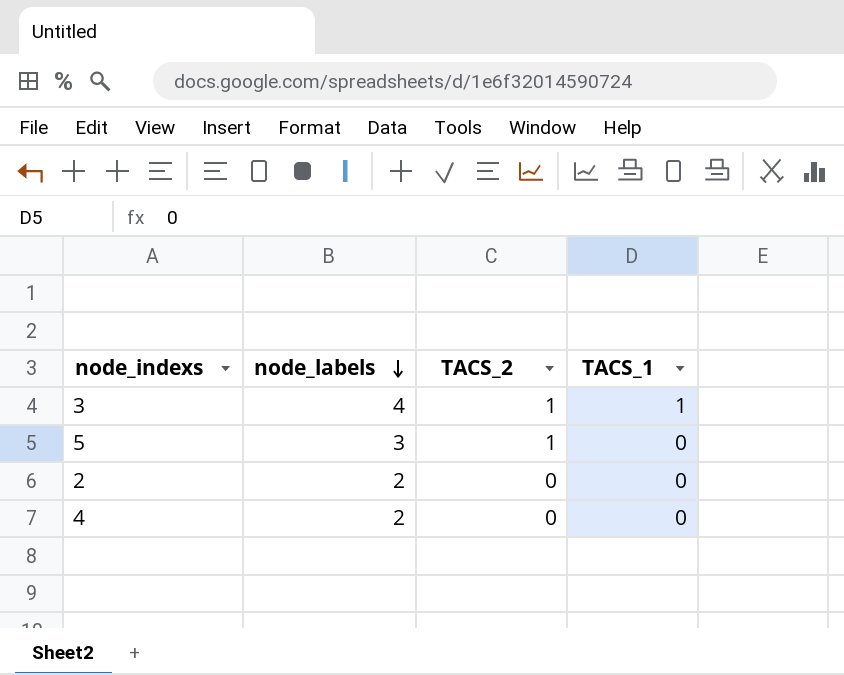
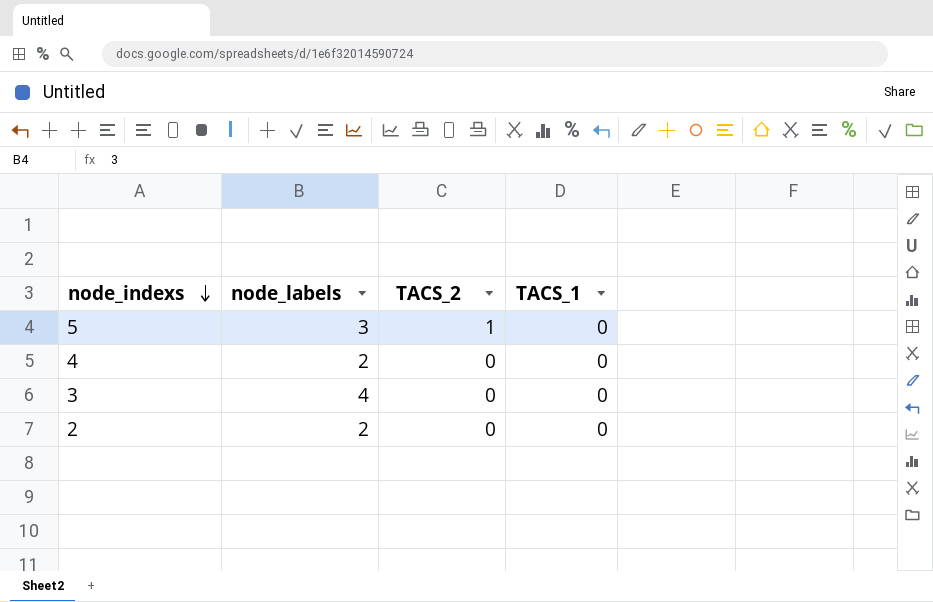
row order: node_labels descending -> node_indexs descending
3 | TACS_2: 1 -> 0
3 | TACS_1: 1 -> 0

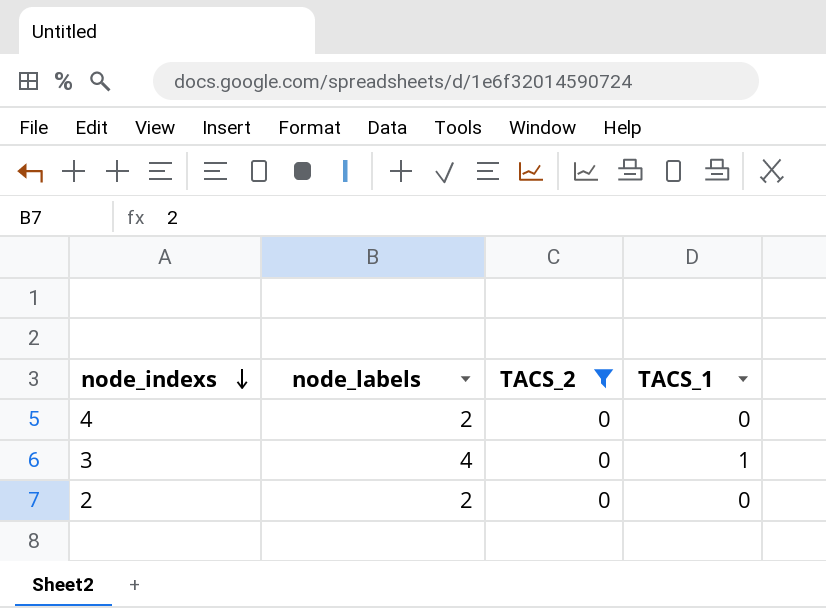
filter: none -> TACS_2 = 0
3 | TACS_1: 0 -> 1

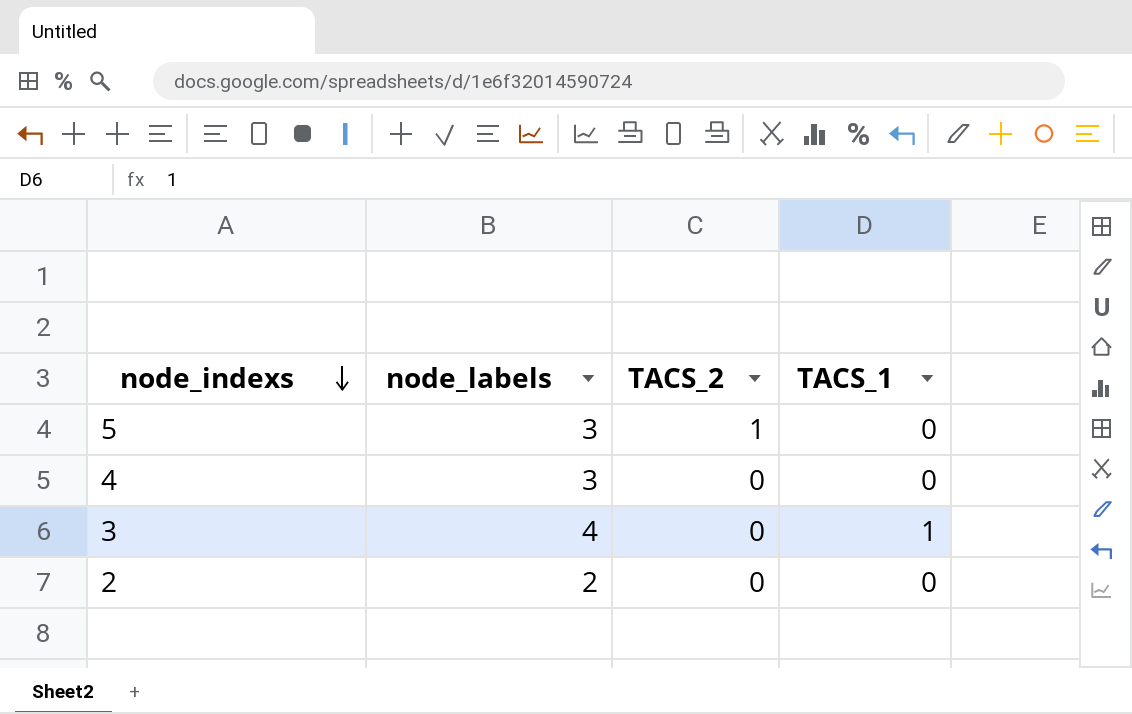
filter: TACS_2 = 0 -> none
4 | node_labels: 2 -> 3

